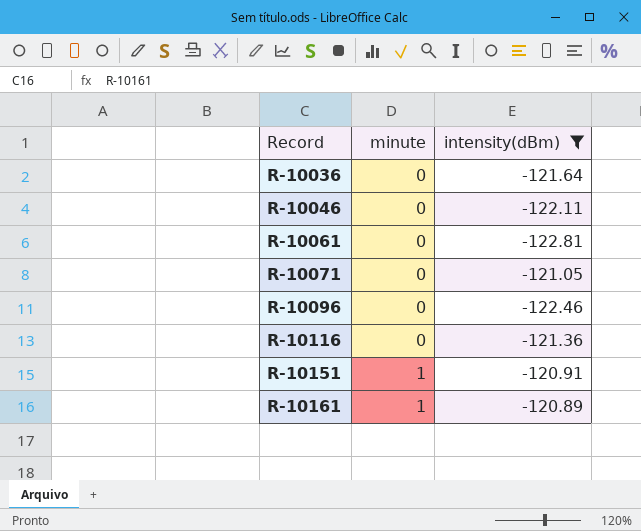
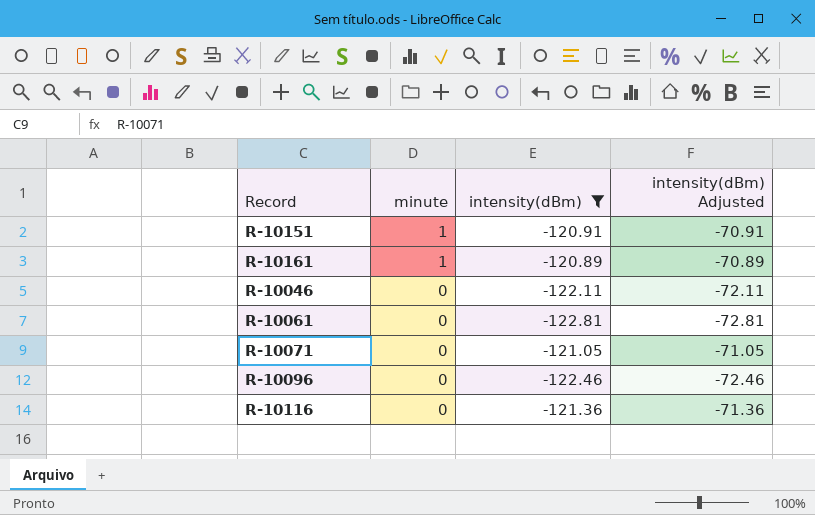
row order: Record ascending -> minute descending
column intensity(dBm) Adjusted | formula: none -> [intensity(dBm)] + 50
row R-10036: 0 | -121.64 -> none

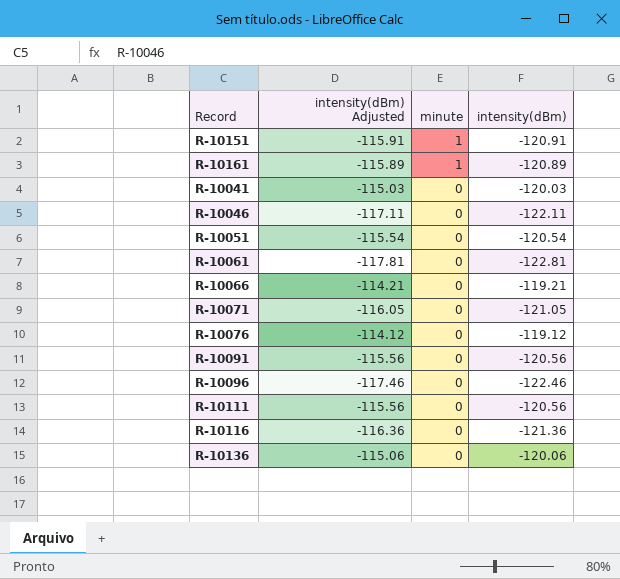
filter: intensity(dBm) <= -120.89 -> none
column intensity(dBm) Adjusted | formula: [intensity(dBm)] + 50 -> [intensity(dBm)] + 5
column intensity(dBm) Adjusted | position: 4 -> 2

